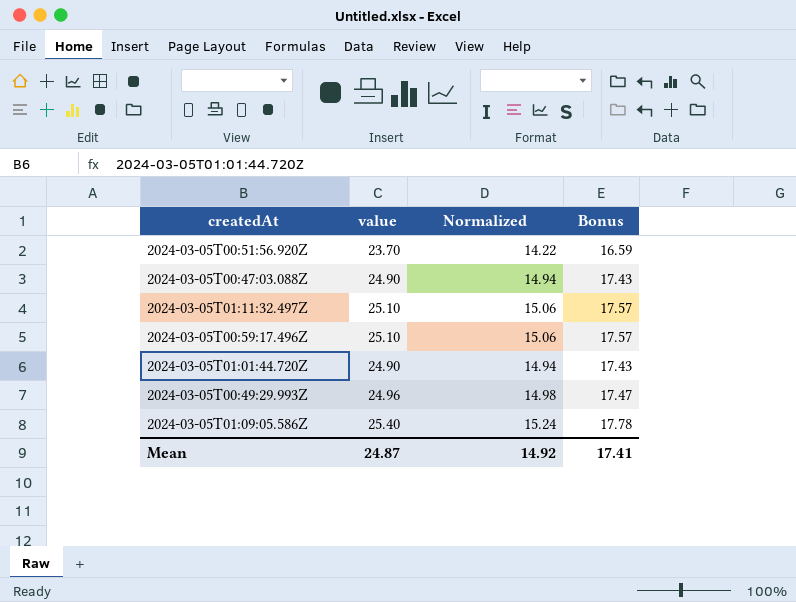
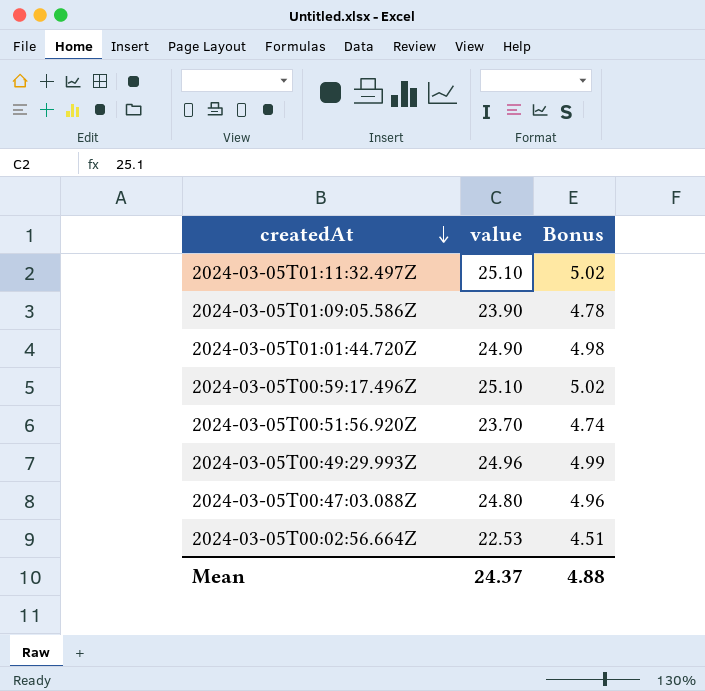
row order: none -> createdAt descending
column Normalized | formula: [value] * 0.6 -> none
column Bonus | formula: [value] * 0.7 -> [value] * 0.2
2024-03-05T01:09:05.586Z | value: 25.40 -> 23.90
2024-03-05T00:47:03.088Z | value: 24.90 -> 24.80
row 2024-03-05T00:02:56.664Z: none -> 22.53 | 4.51
Mean | value: 24.87 -> 24.37
Mean | Bonus: 17.41 -> 4.88

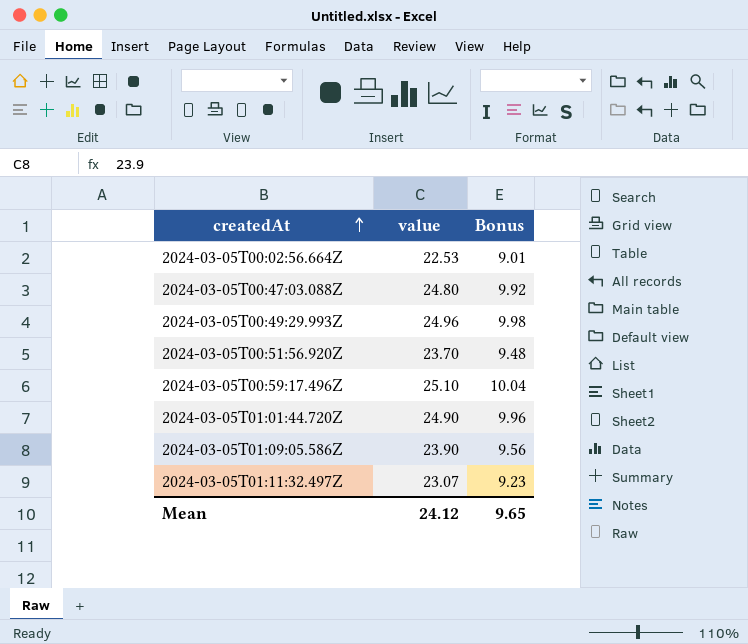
row order: createdAt descending -> createdAt ascending
column Bonus | formula: [value] * 0.2 -> [value] * 0.4
2024-03-05T01:11:32.497Z | value: 25.10 -> 23.07
Mean | value: 24.37 -> 24.12
Mean | Bonus: 4.88 -> 9.65

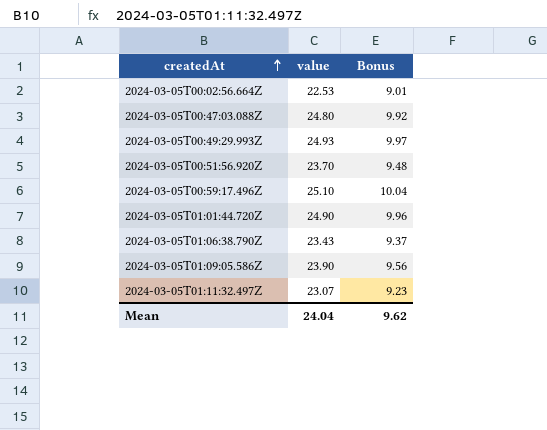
2024-03-05T00:49:29.993Z | value: 24.96 -> 24.93
2024-03-05T00:49:29.993Z | Bonus: 9.98 -> 9.97
row 2024-03-05T01:06:38.790Z: none -> 23.43 | 9.37
Mean | value: 24.12 -> 24.04
Mean | Bonus: 9.65 -> 9.62

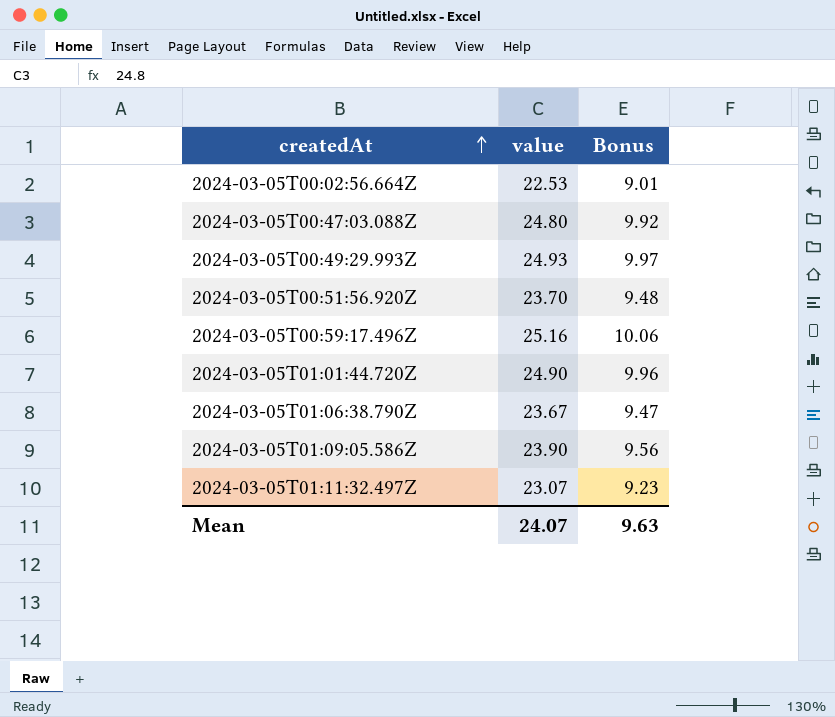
2024-03-05T00:59:17.496Z | value: 25.10 -> 25.16
2024-03-05T00:59:17.496Z | Bonus: 10.04 -> 10.06
2024-03-05T01:06:38.790Z | value: 23.43 -> 23.67
2024-03-05T01:06:38.790Z | Bonus: 9.37 -> 9.47
Mean | value: 24.04 -> 24.07
Mean | Bonus: 9.62 -> 9.63

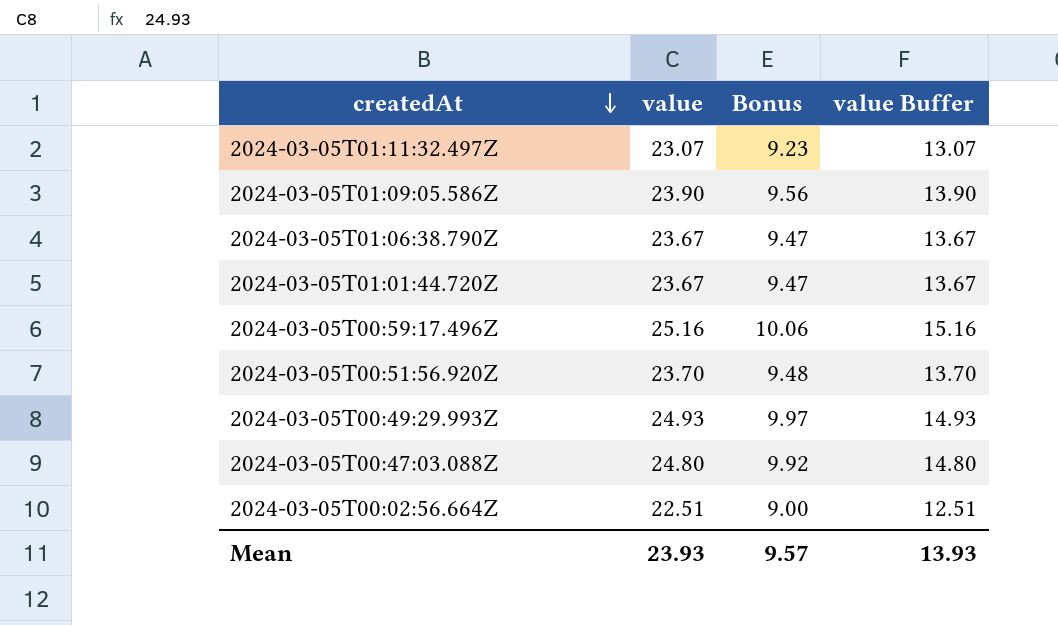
row order: createdAt ascending -> createdAt descending
column value Buffer | formula: none -> [value] - 10
2024-03-05T01:01:44.720Z | value: 24.90 -> 23.67
2024-03-05T01:01:44.720Z | Bonus: 9.96 -> 9.47
2024-03-05T00:02:56.664Z | value: 22.53 -> 22.51
2024-03-05T00:02:56.664Z | Bonus: 9.01 -> 9.00
Mean | value: 24.07 -> 23.93
Mean | Bonus: 9.63 -> 9.57

